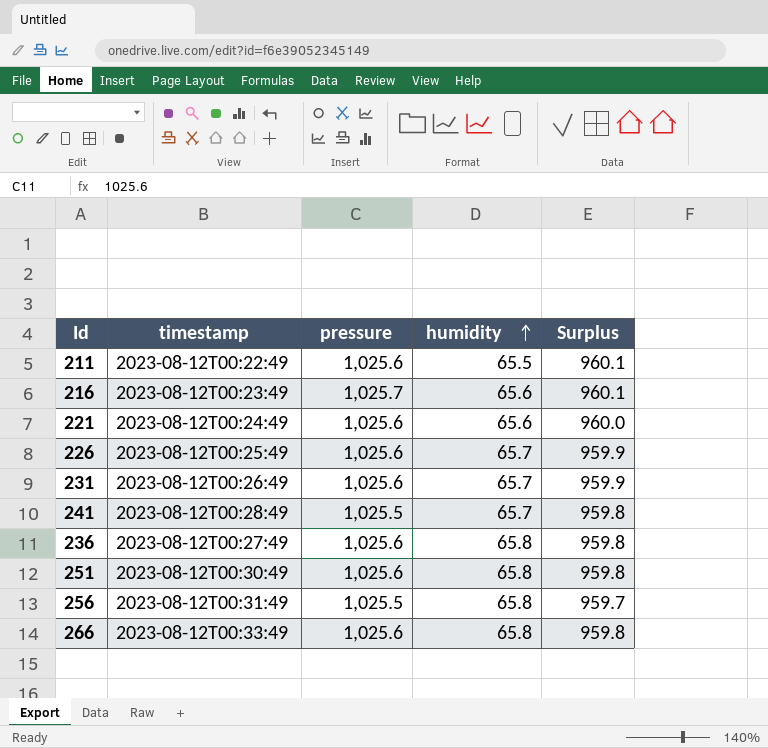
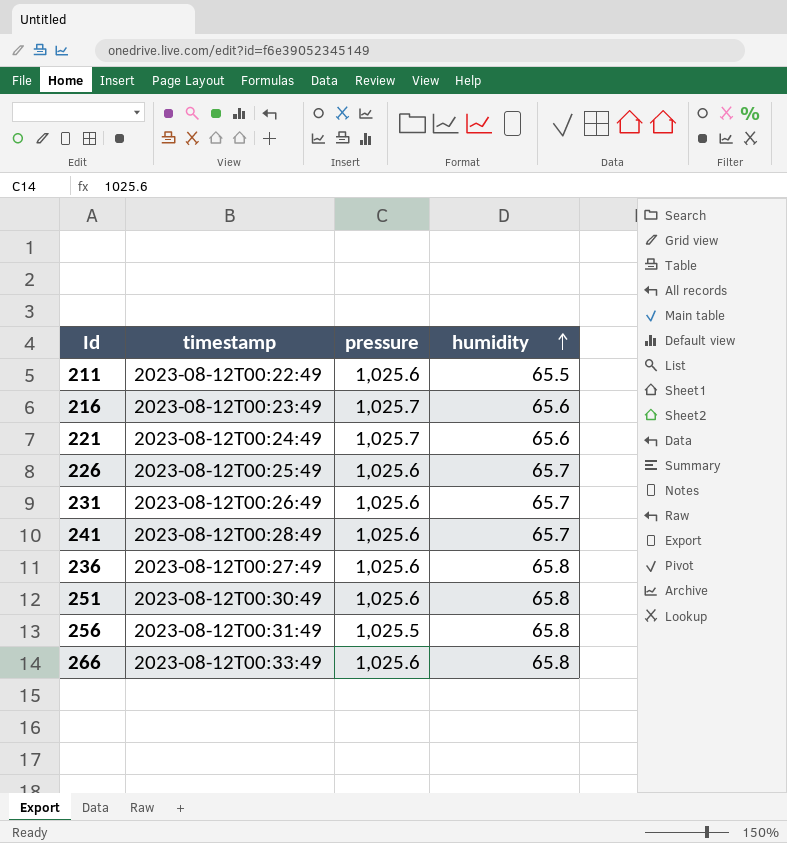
column Surplus | formula: [pressure] - [humidity] -> none
221 | pressure: 1,025.6 -> 1,025.7
241 | pressure: 1,025.5 -> 1,025.6

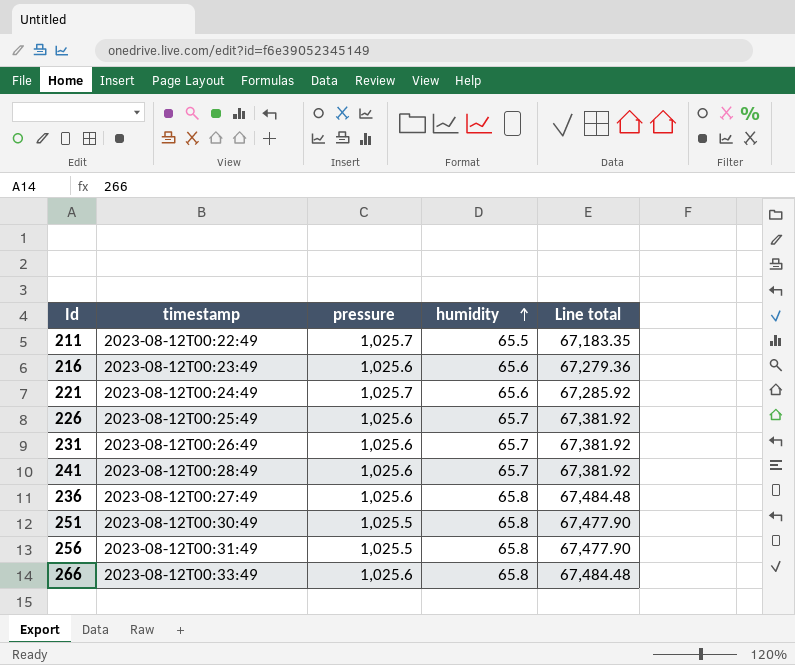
column Line total | formula: none -> [pressure] * [humidity]
211 | pressure: 1,025.6 -> 1,025.7
216 | pressure: 1,025.7 -> 1,025.6
251 | pressure: 1,025.6 -> 1,025.5

